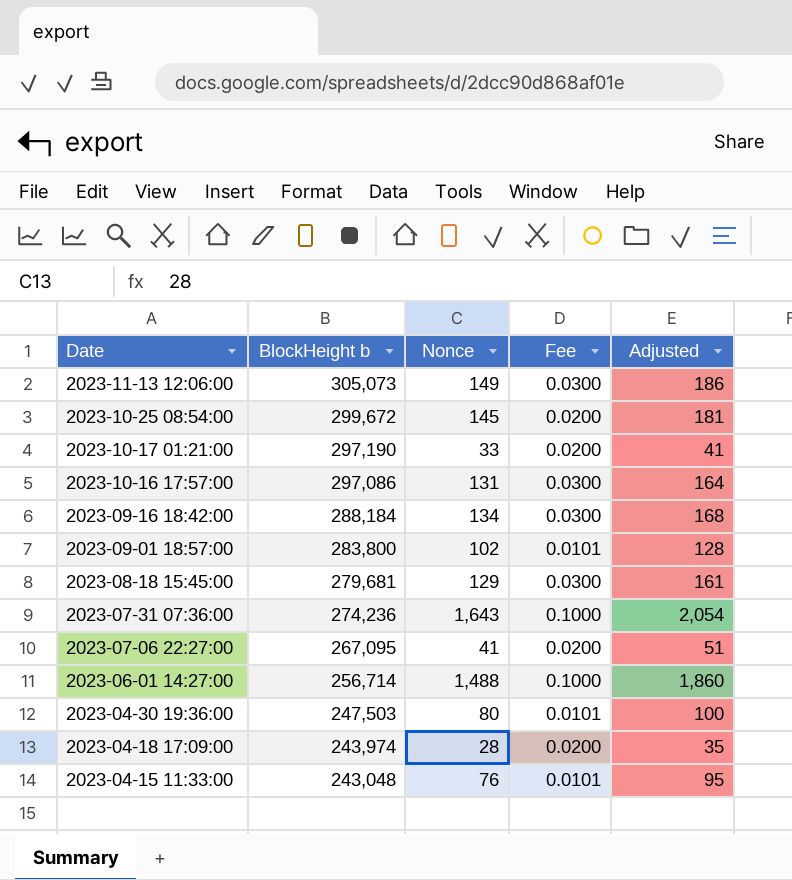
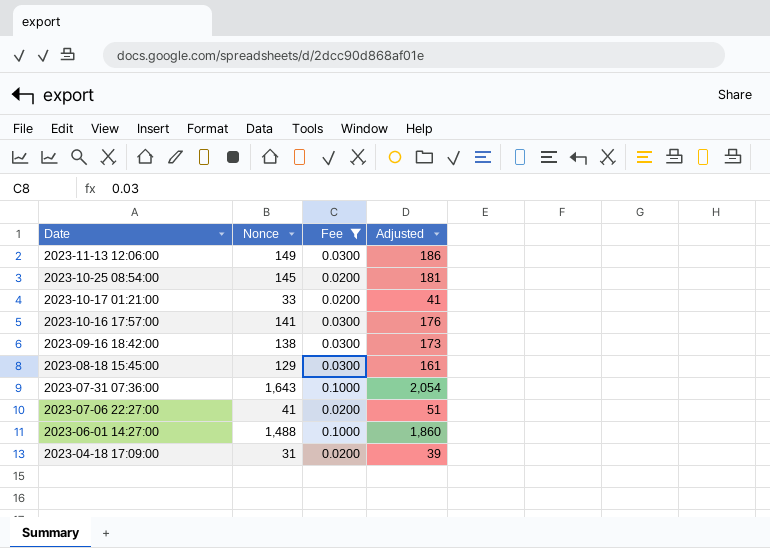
filter: none -> Fee != 0.0101
column BlockHeight b | position: 2 -> none
2023-10-16 17:57:00 | Nonce: 131 -> 141
2023-10-16 17:57:00 | Adjusted: 164 -> 176
2023-09-16 18:42:00 | Nonce: 134 -> 138
2023-09-16 18:42:00 | Adjusted: 168 -> 173
2023-04-18 17:09:00 | Nonce: 28 -> 31
2023-04-18 17:09:00 | Adjusted: 35 -> 39

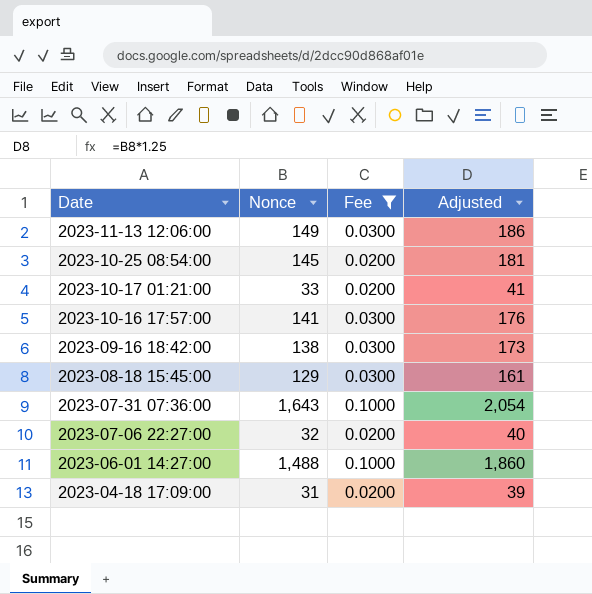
2023-07-06 22:27:00 | Nonce: 41 -> 32
2023-07-06 22:27:00 | Adjusted: 51 -> 40

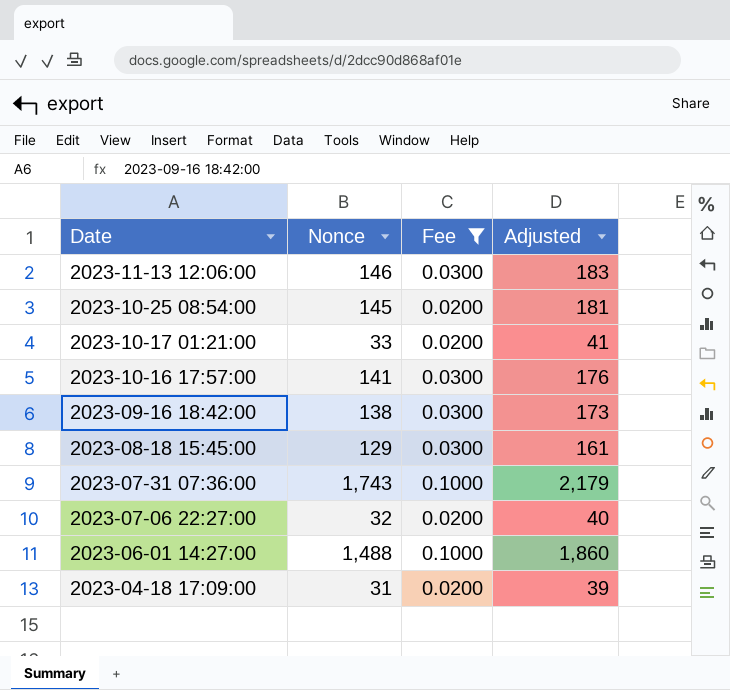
2023-11-13 12:06:00 | Nonce: 149 -> 146
2023-11-13 12:06:00 | Adjusted: 186 -> 183
2023-07-31 07:36:00 | Nonce: 1,643 -> 1,743
2023-07-31 07:36:00 | Adjusted: 2,054 -> 2,179

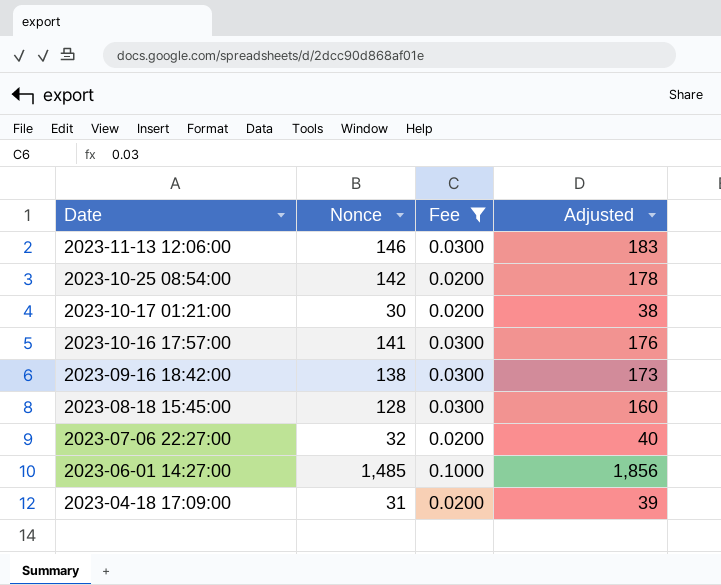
row 2023-07-31 07:36:00: 1,743 | 0.1000 | 2,179 -> none
2023-10-25 08:54:00 | Nonce: 145 -> 142
2023-10-25 08:54:00 | Adjusted: 181 -> 178
2023-10-17 01:21:00 | Nonce: 33 -> 30
2023-10-17 01:21:00 | Adjusted: 41 -> 38
2023-08-18 15:45:00 | Nonce: 129 -> 128
2023-08-18 15:45:00 | Adjusted: 161 -> 160
2023-06-01 14:27:00 | Nonce: 1,488 -> 1,485
2023-06-01 14:27:00 | Adjusted: 1,860 -> 1,856

